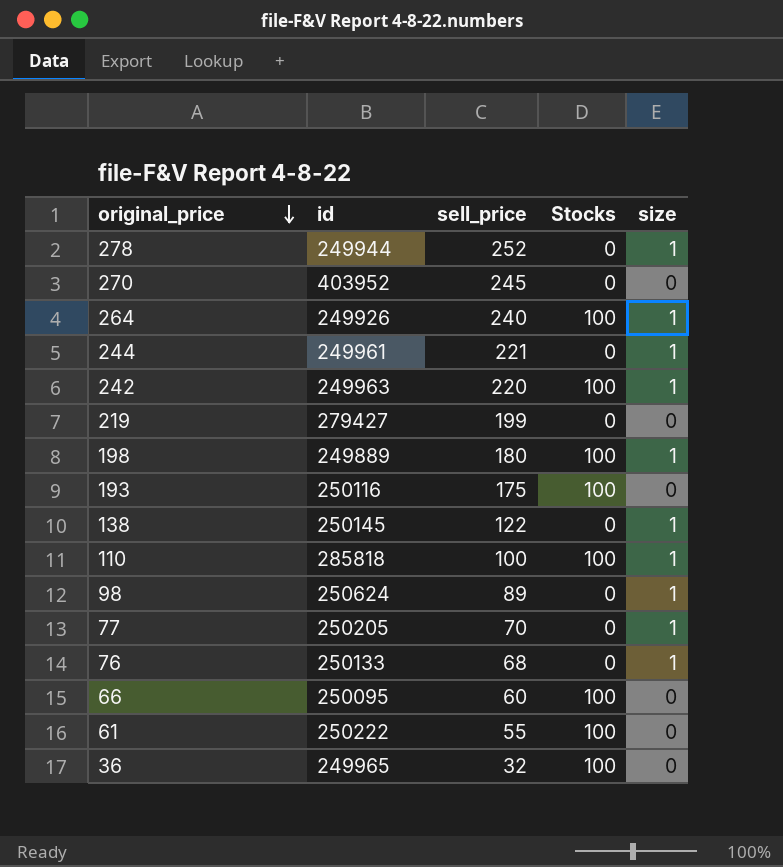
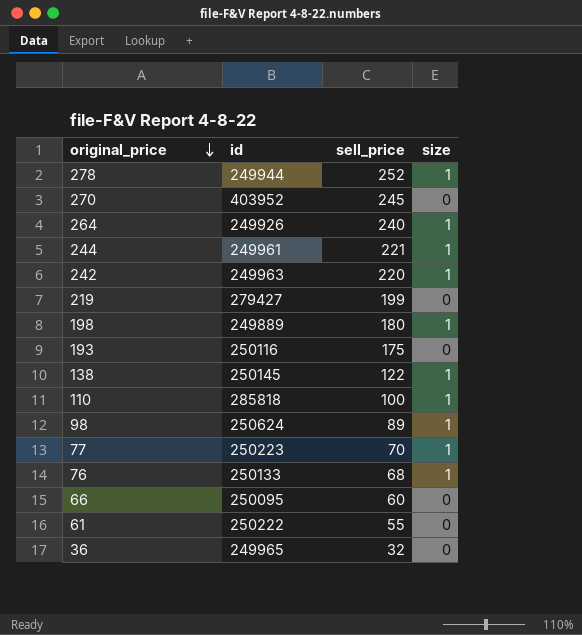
column Stocks | position: 4 -> none
77 | id: 250205 -> 250223

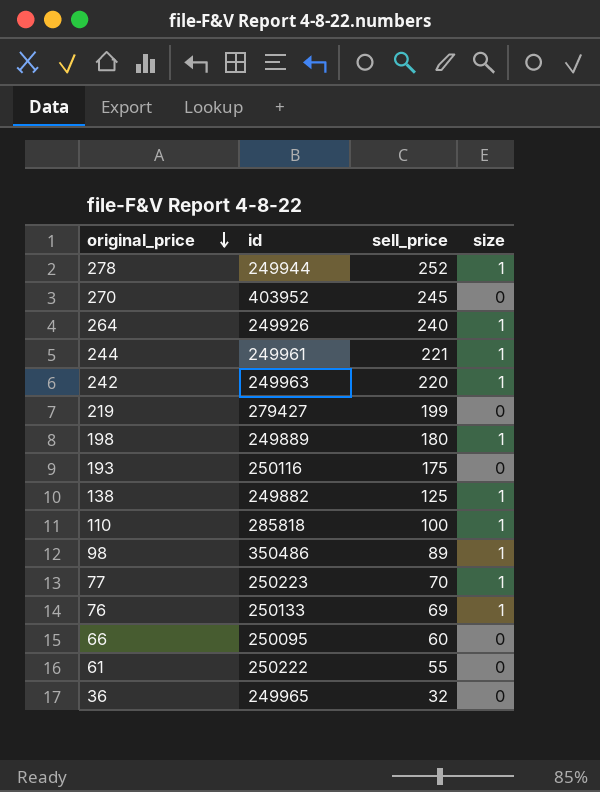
138 | id: 250145 -> 249882
138 | sell_price: 122 -> 125
98 | id: 250624 -> 350486
76 | sell_price: 68 -> 69

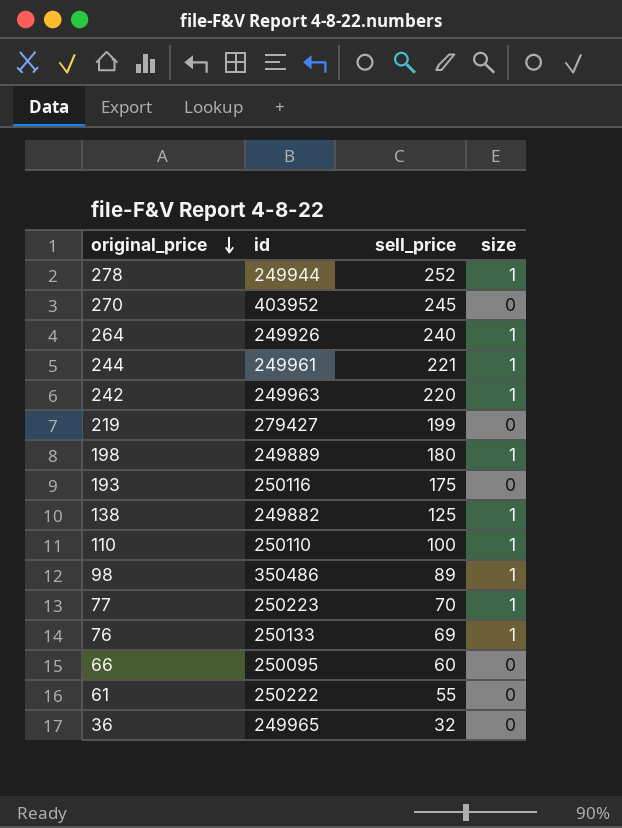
110 | id: 285818 -> 250110

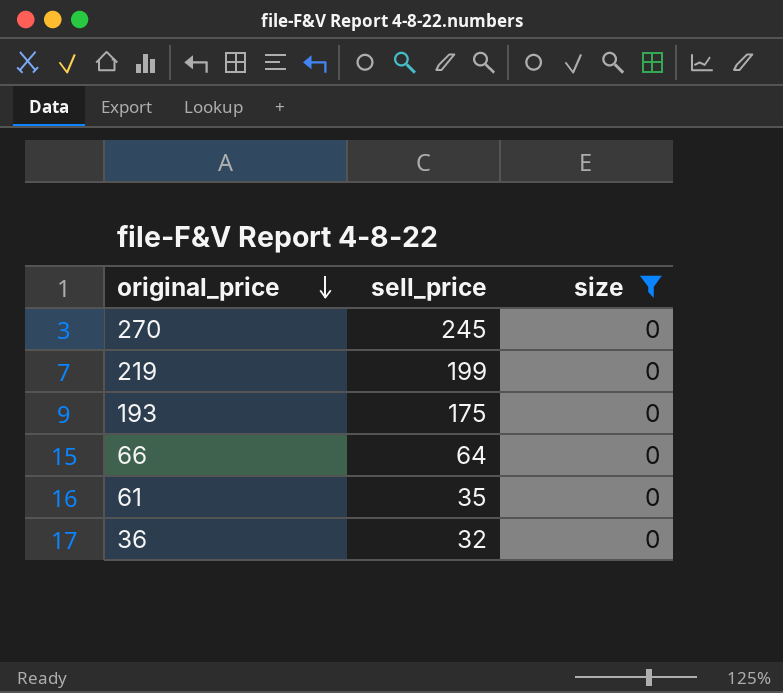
filter: none -> size = 0
column id | position: 2 -> none
66 | sell_price: 60 -> 64
61 | sell_price: 55 -> 35

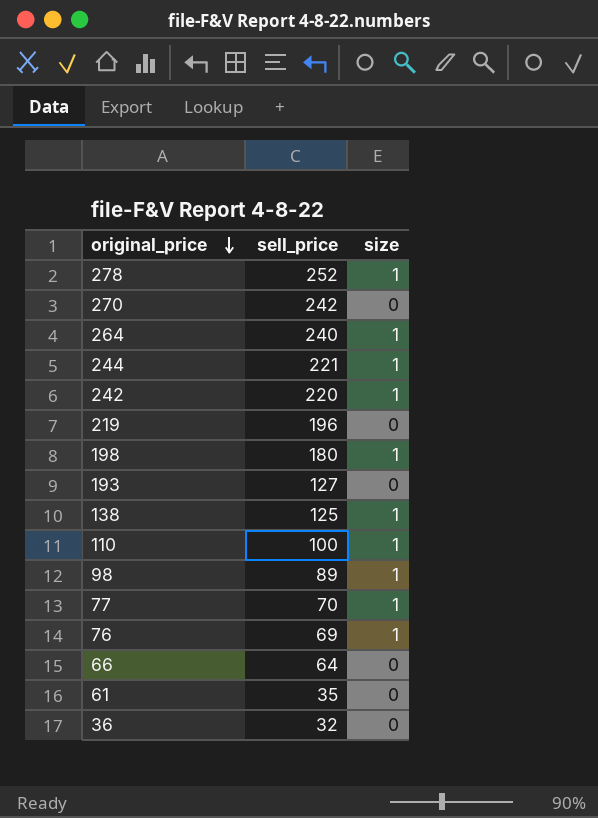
filter: size = 0 -> none
270 | sell_price: 245 -> 242
219 | sell_price: 199 -> 196
193 | sell_price: 175 -> 127

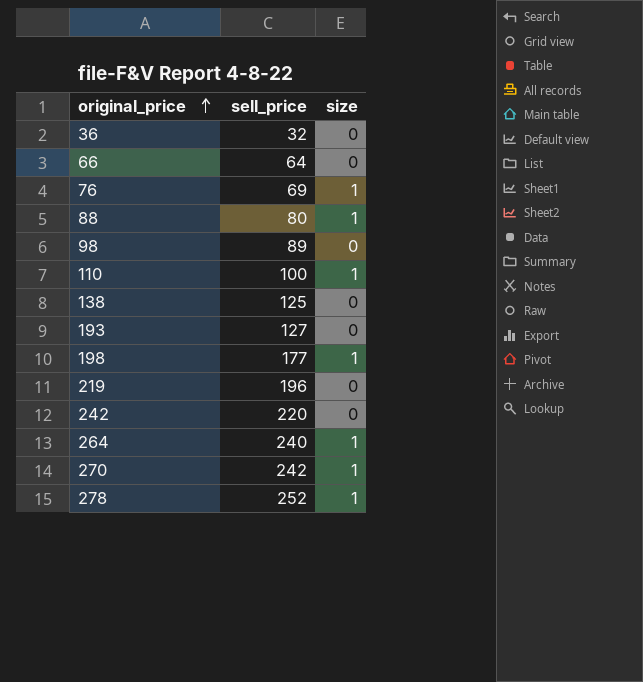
row order: original_price descending -> original_price ascending
row 244: 221 | 1 -> none
row 77: 70 | 1 -> none
row 61: 35 | 0 -> none
row 88: none -> 80 | 1
98 | size: 1 -> 0
138 | size: 1 -> 0
198 | sell_price: 180 -> 177
242 | size: 1 -> 0
270 | size: 0 -> 1

